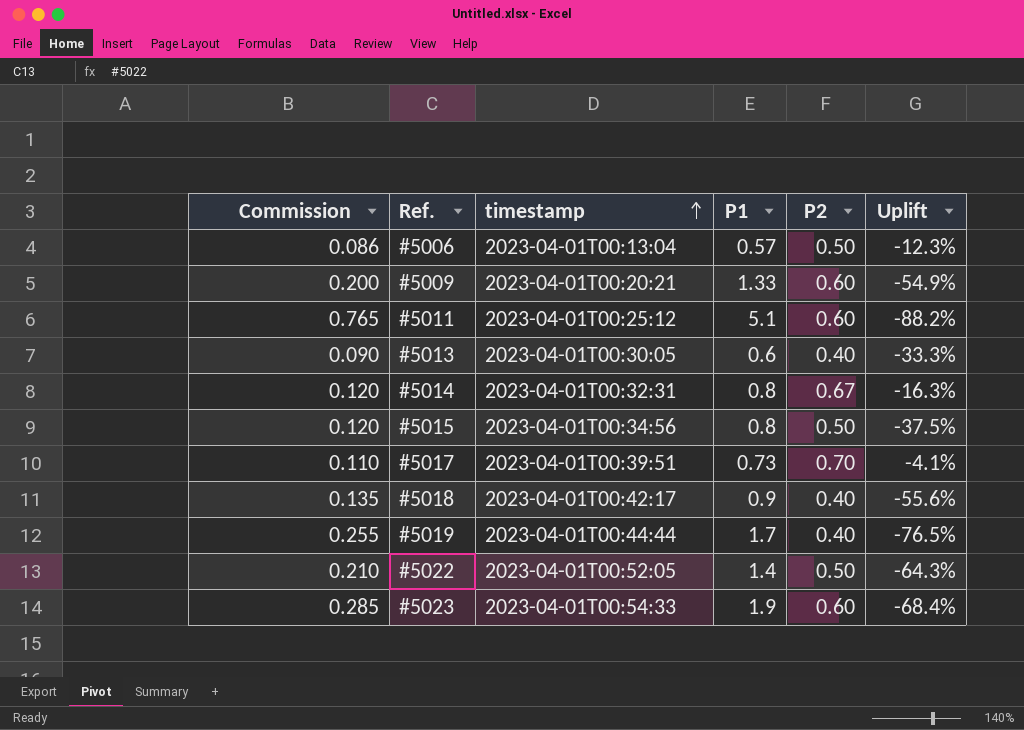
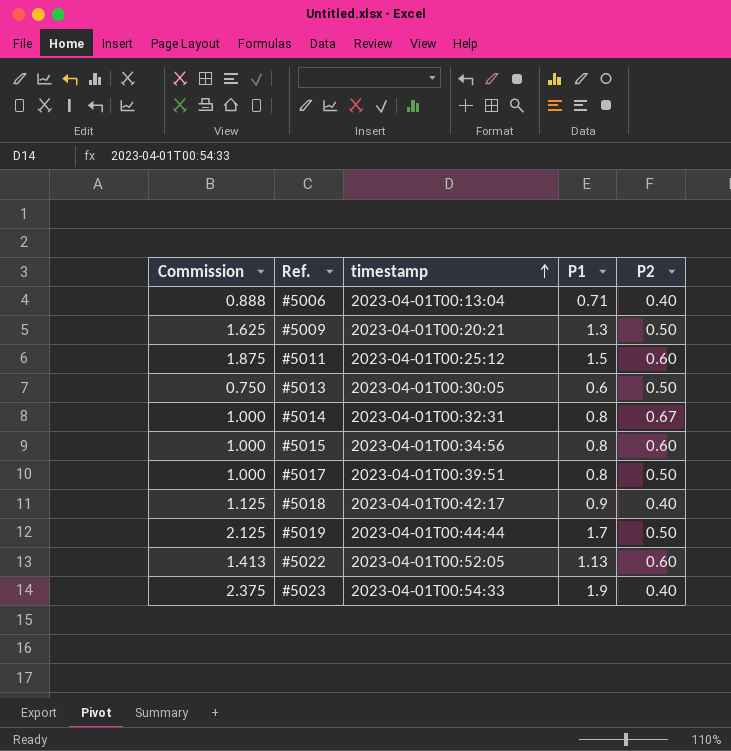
column Uplift | formula: ([P2] - [P1]) / [P1] -> none
column Commission | formula: [P1] * 0.15 -> [P1] * 1.25
#5006 | P1: 0.57 -> 0.71
#5006 | P2: 0.50 -> 0.40
#5009 | P1: 1.33 -> 1.3
#5009 | P2: 0.60 -> 0.50
#5011 | P1: 5.1 -> 1.5
#5013 | P2: 0.40 -> 0.50
#5015 | P2: 0.50 -> 0.60
#5017 | P1: 0.73 -> 0.8
#5017 | P2: 0.70 -> 0.50
#5019 | P2: 0.40 -> 0.50
#5022 | P1: 1.4 -> 1.13
#5022 | P2: 0.50 -> 0.60
#5023 | P2: 0.60 -> 0.40

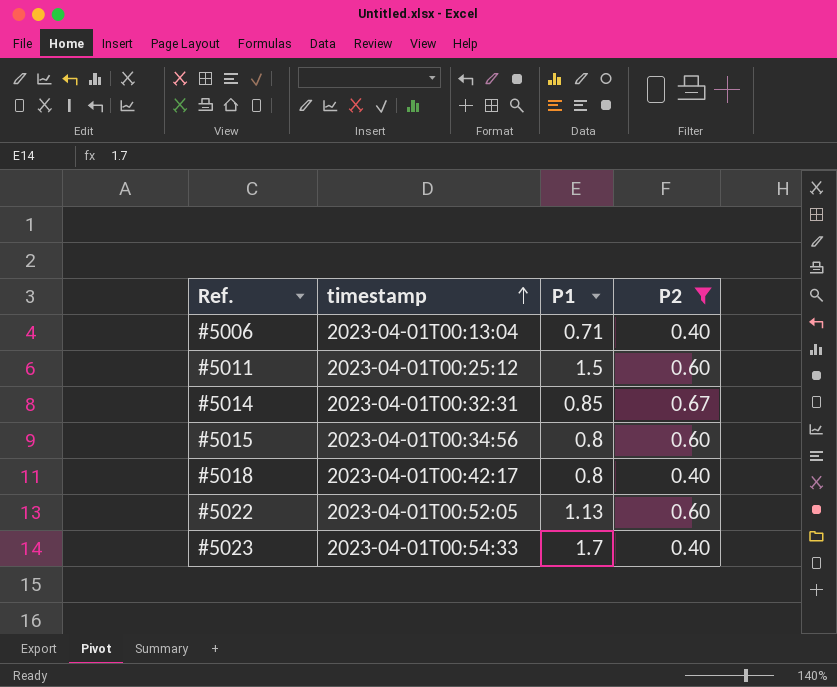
filter: none -> P2 != 0.50
column Commission | formula: [P1] * 1.25 -> none
#5014 | P1: 0.8 -> 0.85
#5018 | P1: 0.9 -> 0.8
#5023 | P1: 1.9 -> 1.7

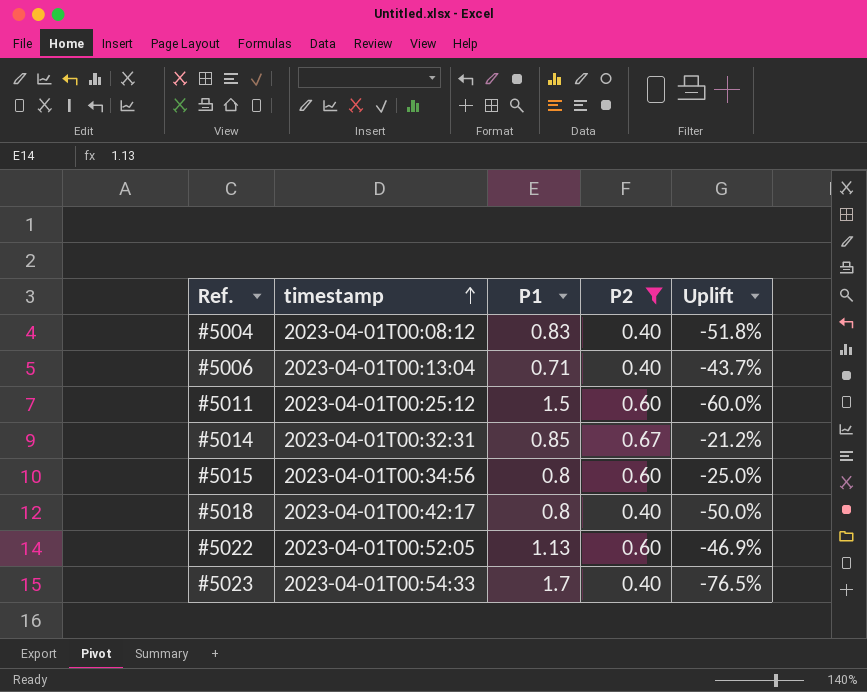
column Uplift | formula: none -> ([P2] - [P1]) / [P1]
row #5004: none -> 2023-04-01T00:08:12 | 0.83 | 0.40 | -51.8%

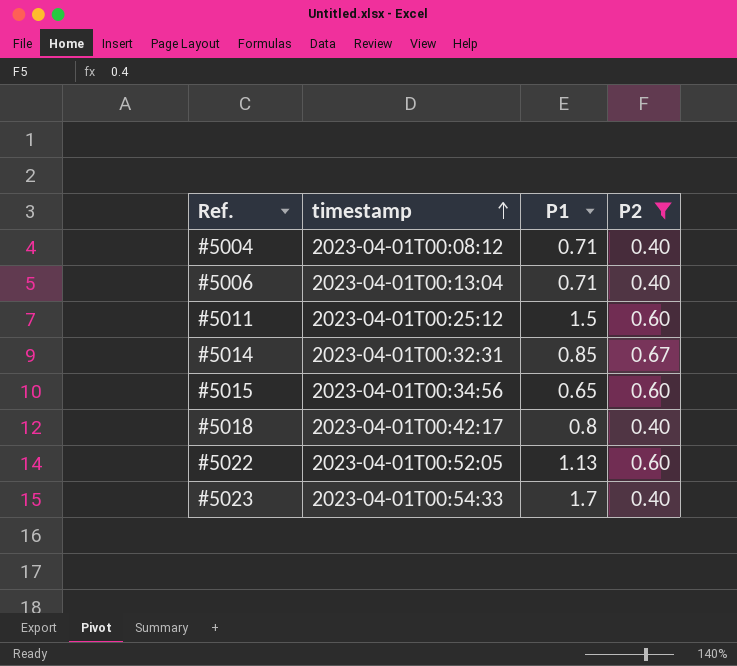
column Uplift | formula: ([P2] - [P1]) / [P1] -> none
#5004 | P1: 0.83 -> 0.71
#5015 | P1: 0.8 -> 0.65

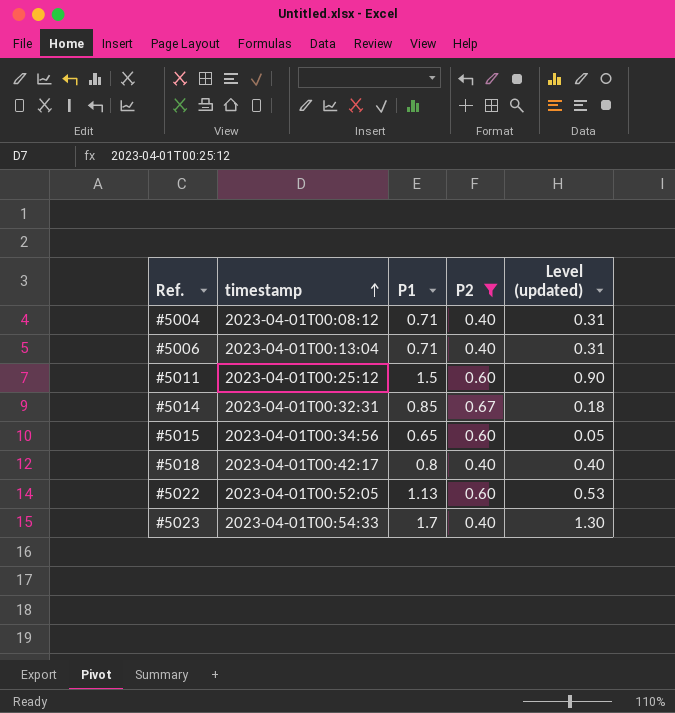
column Level (updated) | formula: none -> [P1] - [P2]

